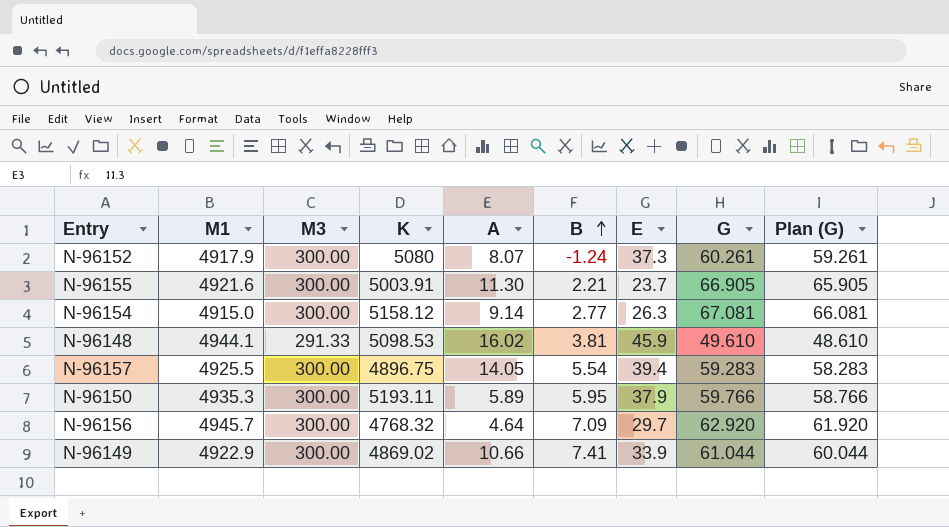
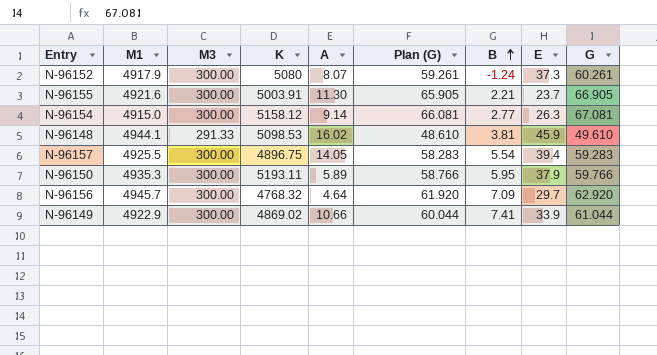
column Plan (G) | position: 9 -> 6

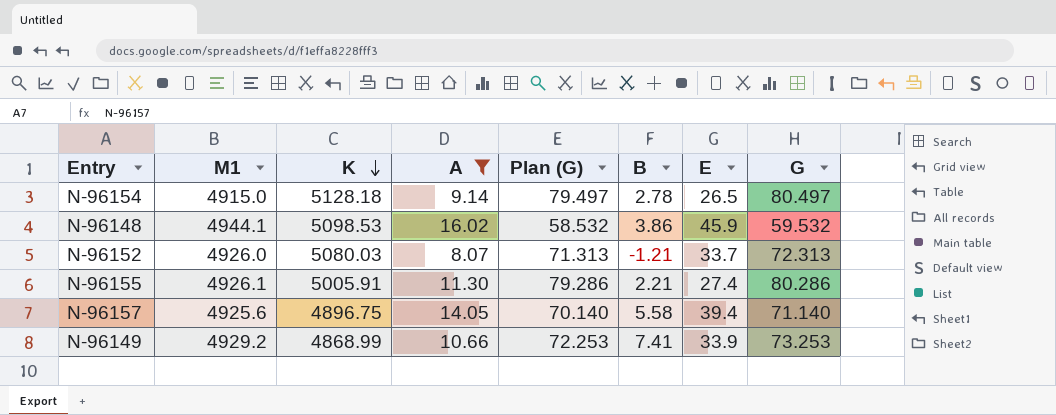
filter: none -> A >= 8.07
row order: B ascending -> K descending
column M3 | position: 3 -> none
N-96154 | K: 5158.12 -> 5128.18
N-96154 | Plan (G): 66.081 -> 79.497
N-96154 | B: 2.77 -> 2.78
N-96154 | E: 26.3 -> 26.5
N-96154 | G: 67.081 -> 80.497
N-96148 | Plan (G): 48.610 -> 58.532
N-96148 | B: 3.81 -> 3.86
N-96148 | G: 49.610 -> 59.532
N-96152 | M1: 4917.9 -> 4926.0
N-96152 | K: 5080 -> 5080.03
N-96152 | Plan (G): 59.261 -> 71.313
N-96152 | B: -1.24 -> -1.21
N-96152 | E: 37.3 -> 33.7
N-96152 | G: 60.261 -> 72.313
N-96155 | M1: 4921.6 -> 4926.1
N-96155 | K: 5003.91 -> 5005.91
N-96155 | Plan (G): 65.905 -> 79.286
N-96155 | E: 23.7 -> 27.4
N-96155 | G: 66.905 -> 80.286
N-96157 | M1: 4925.5 -> 4925.6
N-96157 | Plan (G): 58.283 -> 70.140
N-96157 | B: 5.54 -> 5.58
N-96157 | G: 59.283 -> 71.140
N-96149 | M1: 4922.9 -> 4929.2
N-96149 | K: 4869.02 -> 4868.99
N-96149 | Plan (G): 60.044 -> 72.253
N-96149 | G: 61.044 -> 73.253

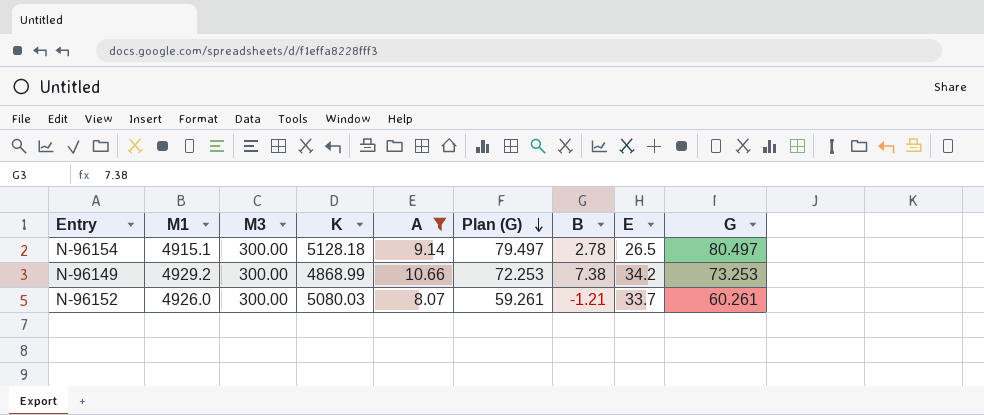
row order: K descending -> Plan (G) descending
column M3 | position: none -> 3
row N-96148: 4944.1 | 5098.53 | 16.02 | 58.532 | 3.86 | 45.9 | 59.532 -> none
row N-96155: 4926.1 | 5005.91 | 11.30 | 79.286 | 2.21 | 27.4 | 80.286 -> none
row N-96157: 4925.6 | 4896.75 | 14.05 | 70.140 | 5.58 | 39.4 | 71.140 -> none
N-96154 | M1: 4915.0 -> 4915.1
N-96149 | B: 7.41 -> 7.38
N-96149 | E: 33.9 -> 34.2
N-96152 | Plan (G): 71.313 -> 59.261
N-96152 | G: 72.313 -> 60.261

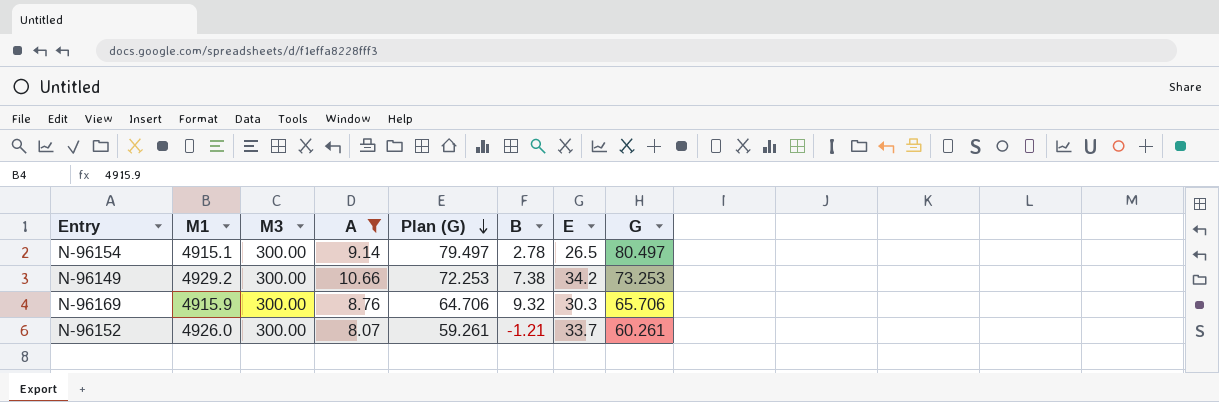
column K | position: 4 -> none
row N-96169: none -> 4915.9 | 300.00 | 8.76 | 64.706 | 9.32 | 30.3 | 65.706

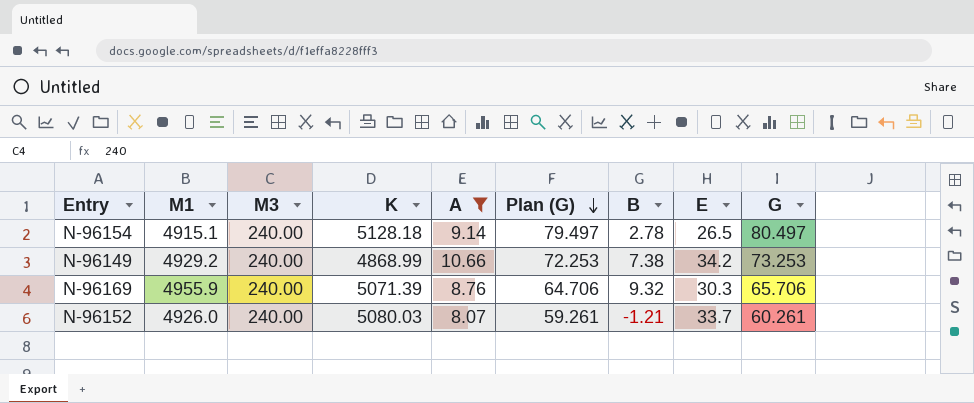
column K | position: none -> 4
N-96154 | M3: 300.00 -> 240.00
N-96149 | M3: 300.00 -> 240.00
N-96169 | M1: 4915.9 -> 4955.9
N-96169 | M3: 300.00 -> 240.00
N-96152 | M3: 300.00 -> 240.00

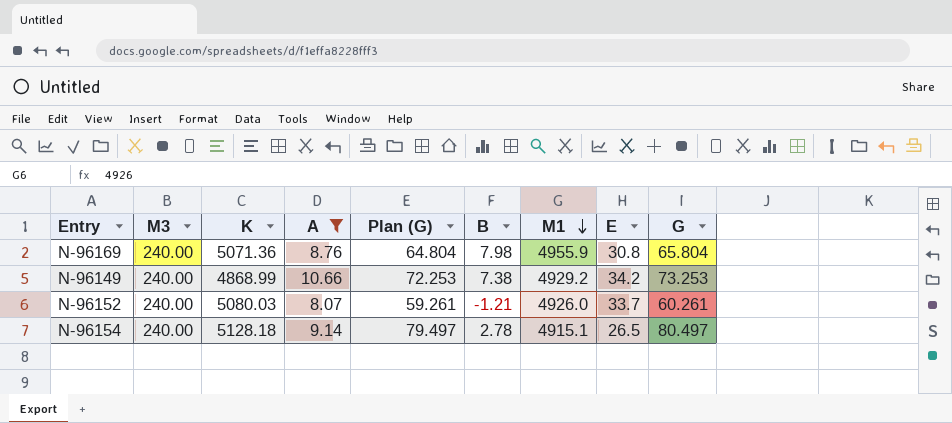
row order: Plan (G) descending -> M1 descending
column M1 | position: 2 -> 7
N-96169 | K: 5071.39 -> 5071.36
N-96169 | Plan (G): 64.706 -> 64.804
N-96169 | B: 9.32 -> 7.98
N-96169 | E: 30.3 -> 30.8
N-96169 | G: 65.706 -> 65.804

